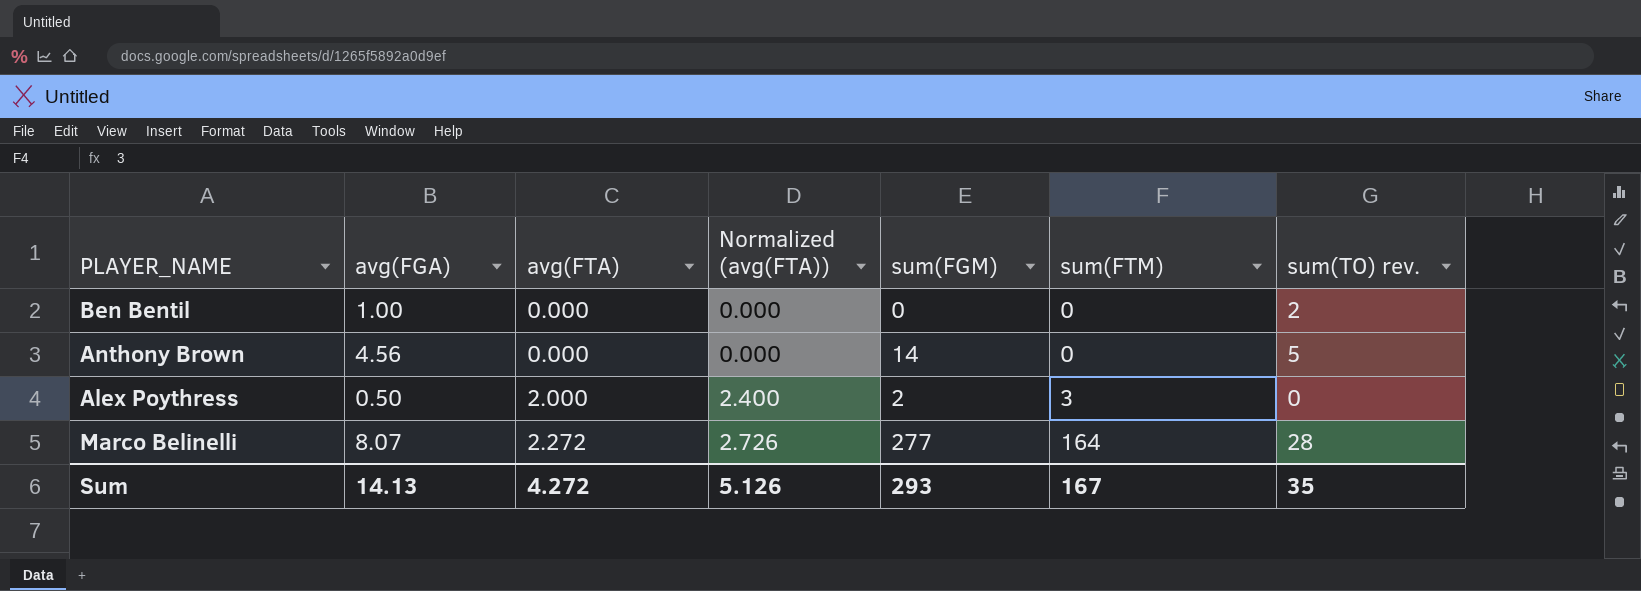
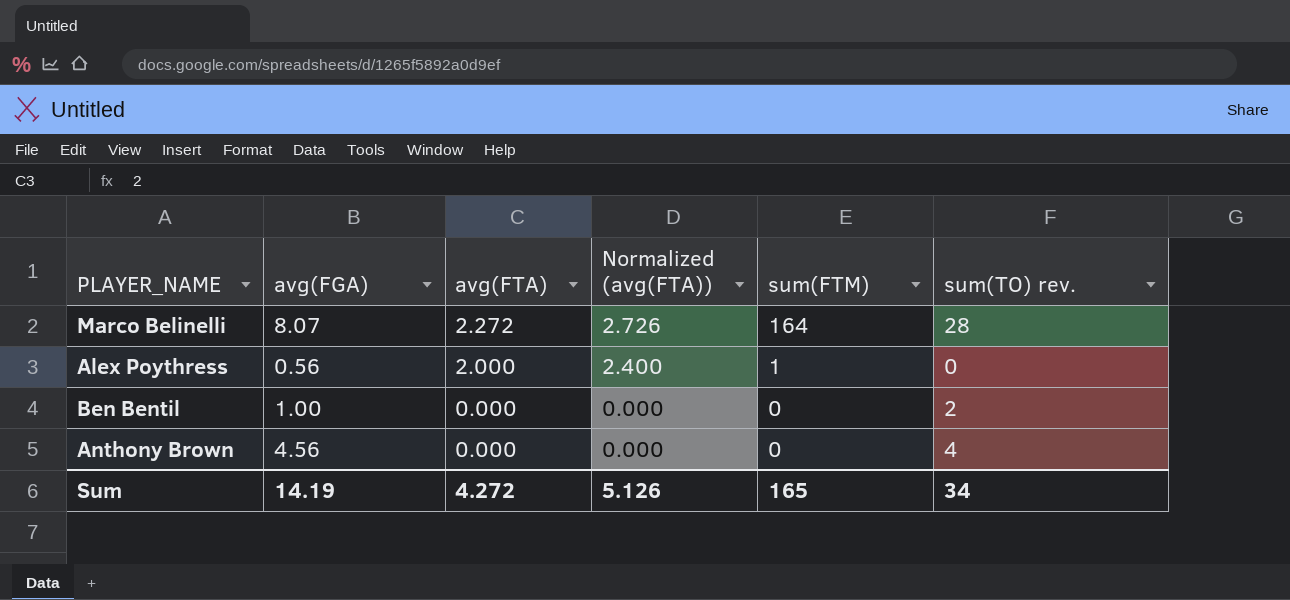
row order: avg(FTA) ascending -> avg(FTA) descending
column sum(FGM) | position: 5 -> none
Alex Poythress | avg(FGA): 0.50 -> 0.56
Alex Poythress | sum(FTM): 3 -> 1
Anthony Brown | sum(TO) rev.: 5 -> 4
Sum | avg(FGA): 14.13 -> 14.19
Sum | sum(FTM): 167 -> 165
Sum | sum(TO) rev.: 35 -> 34

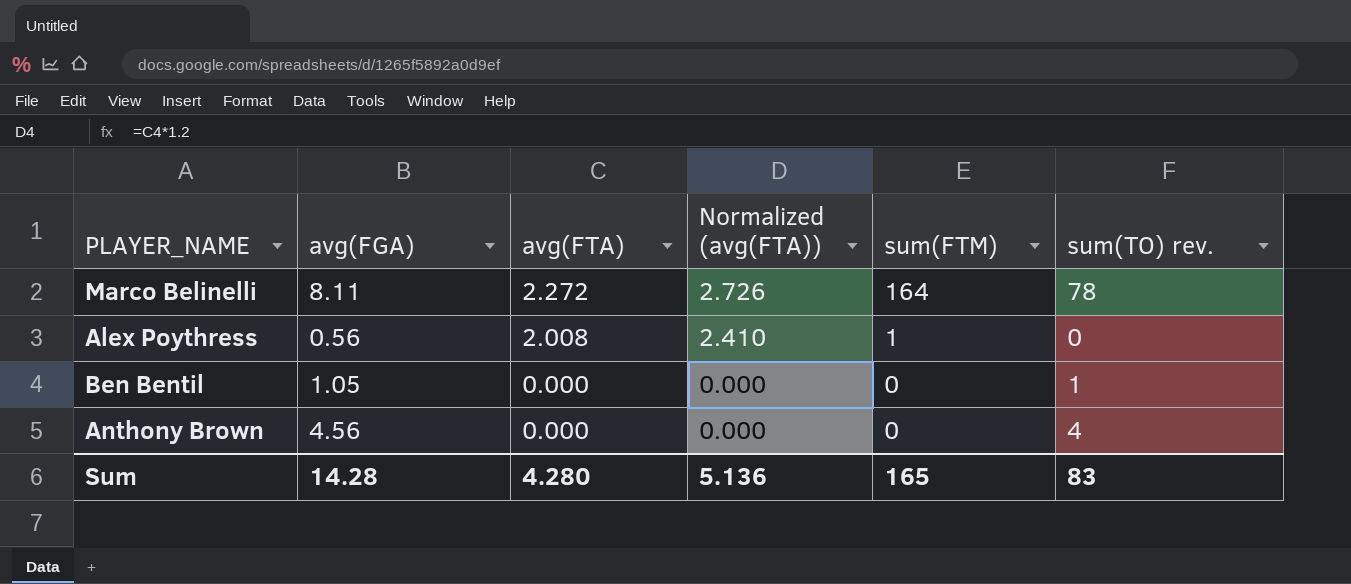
Marco Belinelli | avg(FGA): 8.07 -> 8.11
Marco Belinelli | sum(TO) rev.: 28 -> 78
Alex Poythress | avg(FTA): 2.000 -> 2.008
Alex Poythress | Normalized (avg(FTA)): 2.400 -> 2.410
Ben Bentil | avg(FGA): 1.00 -> 1.05
Ben Bentil | sum(TO) rev.: 2 -> 1
Sum | avg(FGA): 14.19 -> 14.28
Sum | avg(FTA): 4.272 -> 4.280
Sum | Normalized (avg(FTA)): 5.126 -> 5.136
Sum | sum(TO) rev.: 34 -> 83

